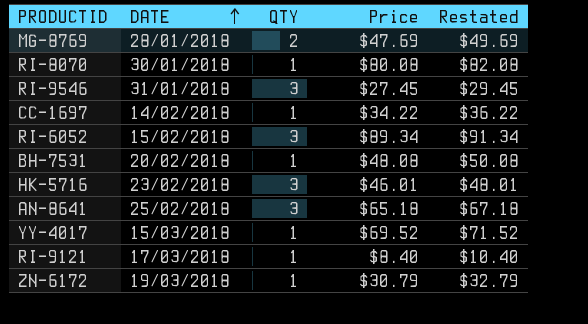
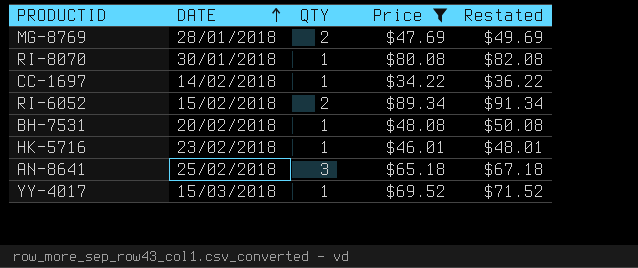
filter: none -> Price >= $34.22
RI-6052 | QTY: 3 -> 2
HK-5716 | QTY: 3 -> 1

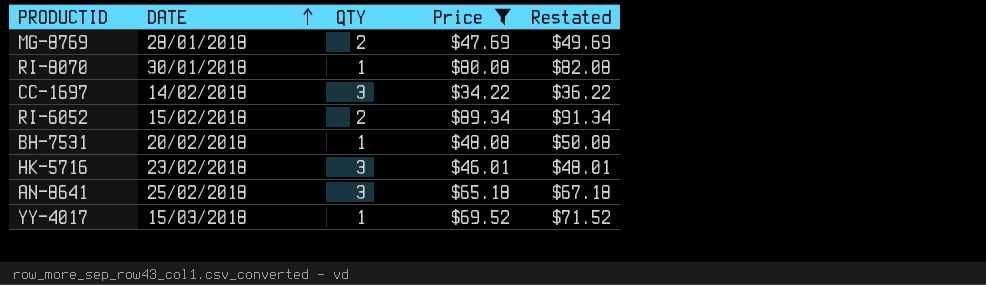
CC-1697 | QTY: 1 -> 3
HK-5716 | QTY: 1 -> 3

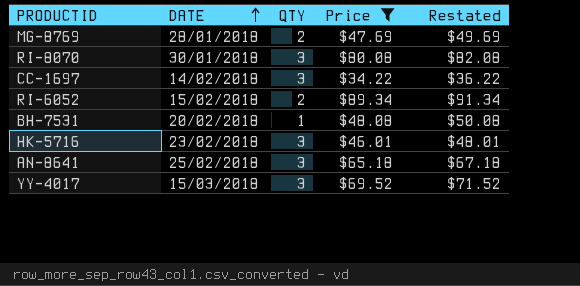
RI-8070 | QTY: 1 -> 3
YY-4017 | QTY: 1 -> 3

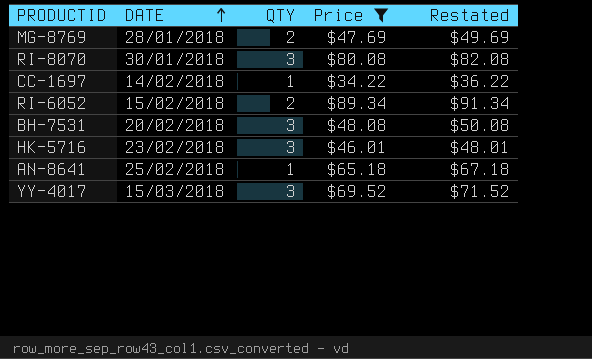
CC-1697 | QTY: 3 -> 1
BH-7531 | QTY: 1 -> 3
AN-8641 | QTY: 3 -> 1

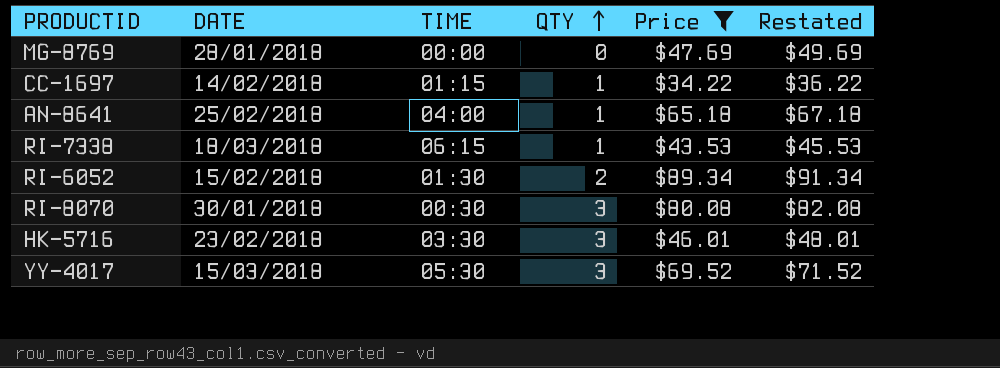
row order: DATE ascending -> QTY ascending
column TIME | position: none -> 3
row BH-7531: 20/02/2018 | 3 | $48.08 | $50.08 -> none
MG-8769 | QTY: 2 -> 0
row RI-7338: none -> 18/03/2018 | 06:15 | 1 | $43.53 | $45.53

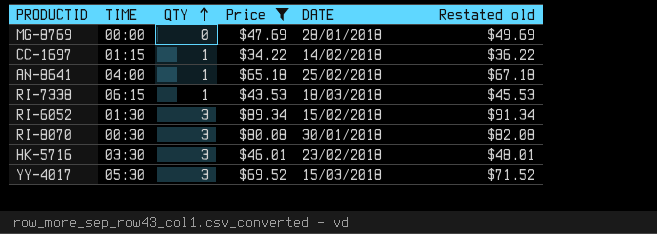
column DATE | position: 2 -> 5
column name: Restated -> Restated old
RI-6052 | QTY: 2 -> 3

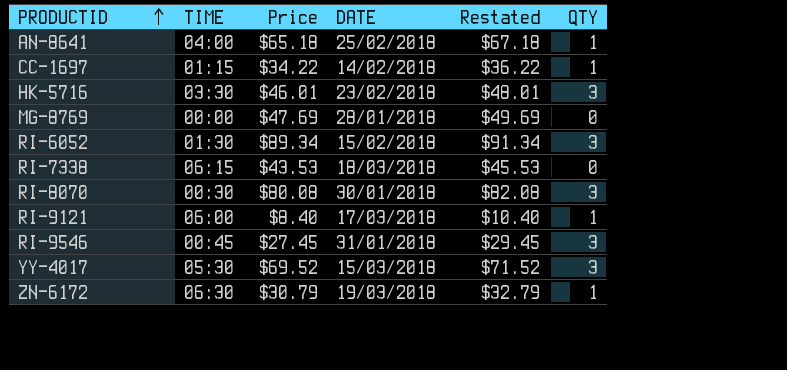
filter: Price >= $34.22 -> none
row order: QTY ascending -> PRODUCTID ascending
column name: Restated old -> Restated
column QTY | position: 3 -> 6
RI-7338 | QTY: 1 -> 0

